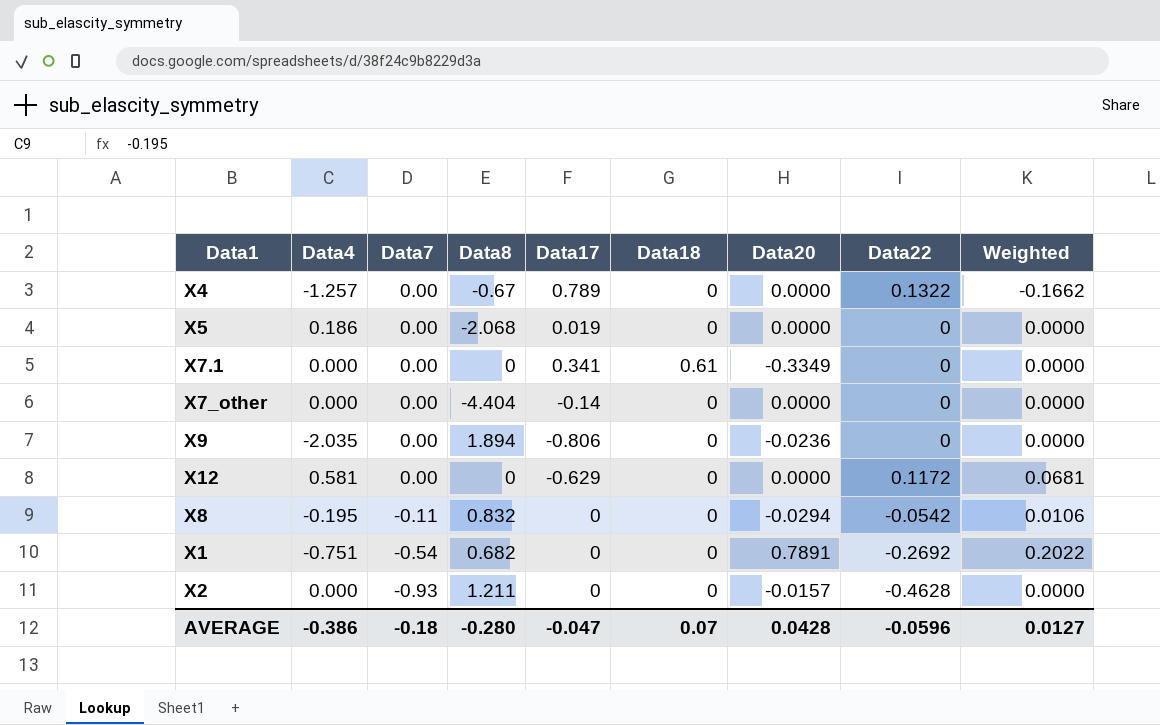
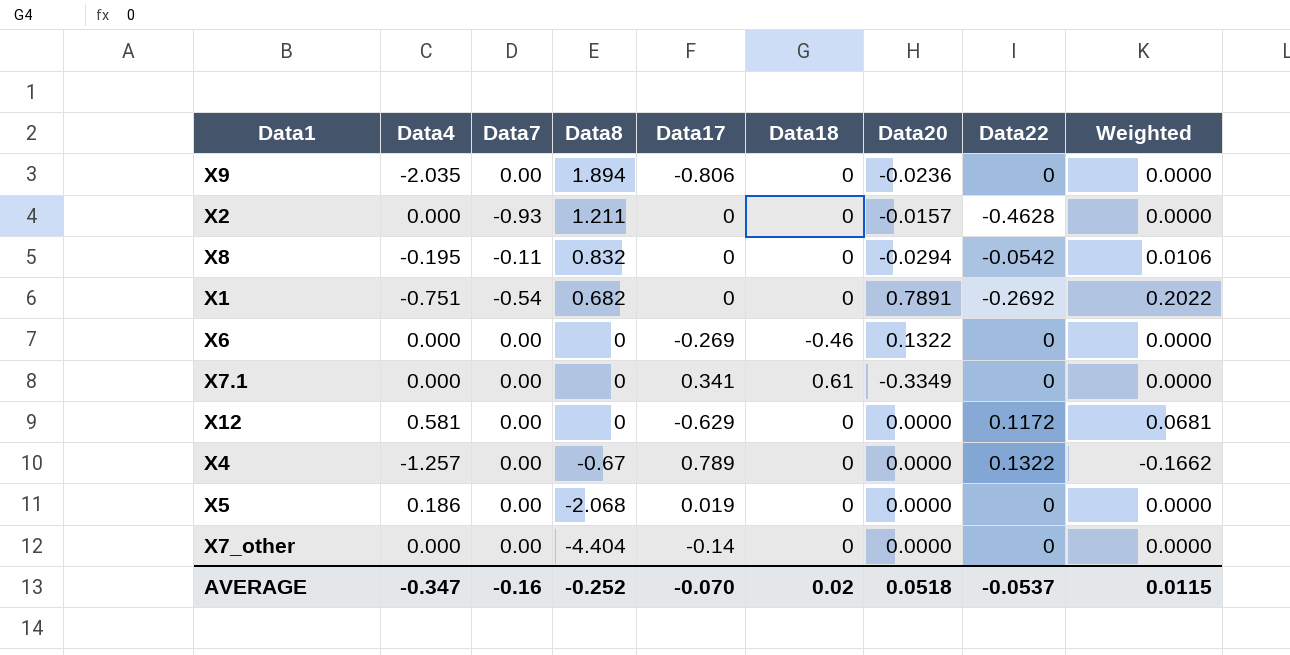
row order: Data7 descending -> Data8 descending
row X6: none -> 0.000 | 0.00 | 0 | -0.269 | -0.46 | 0.1322 | 0 | 0.0000
AVERAGE | Data4: -0.386 -> -0.347
AVERAGE | Data7: -0.18 -> -0.16
AVERAGE | Data8: -0.280 -> -0.252
AVERAGE | Data17: -0.047 -> -0.070
AVERAGE | Data18: 0.07 -> 0.02
AVERAGE | Data20: 0.0428 -> 0.0518
AVERAGE | Data22: -0.0596 -> -0.0537
AVERAGE | Weighted: 0.0127 -> 0.0115

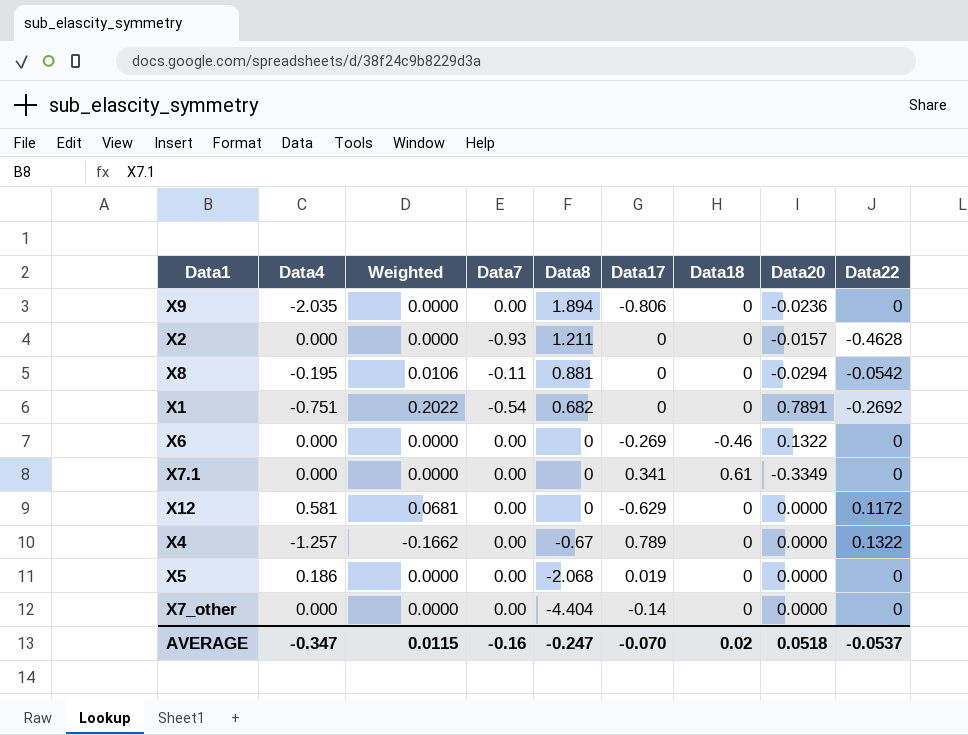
column Weighted | position: 9 -> 3
X8 | Data8: 0.832 -> 0.881
AVERAGE | Data8: -0.252 -> -0.247

